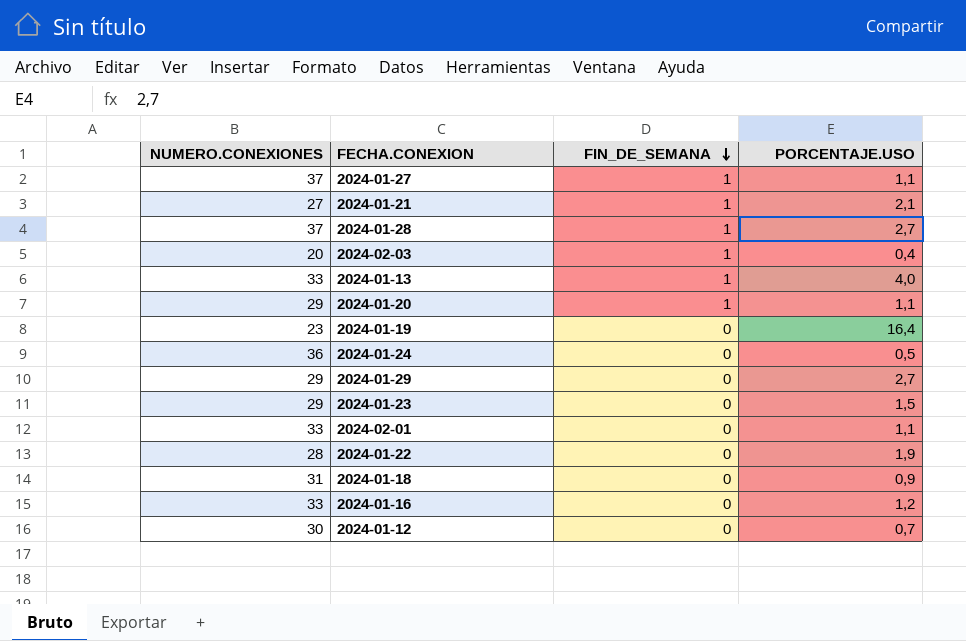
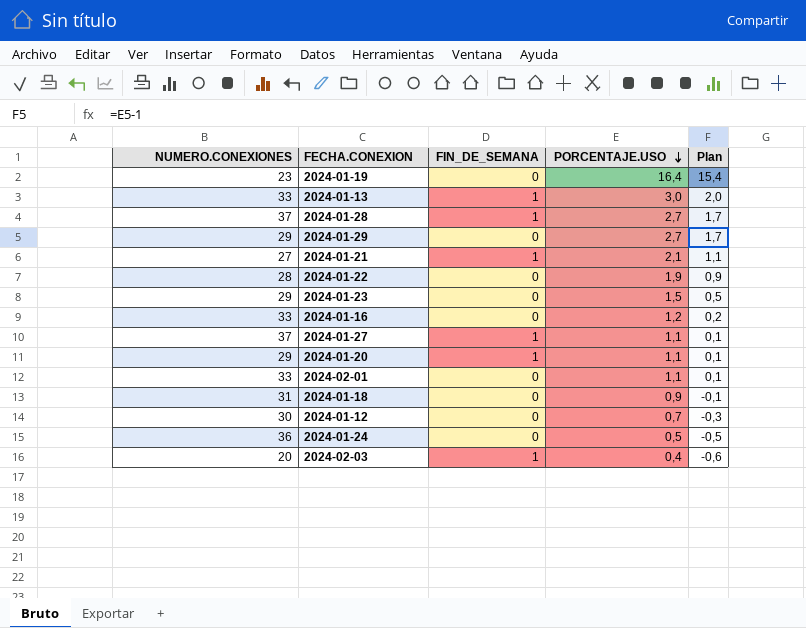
row order: FIN_DE_SEMANA descending -> PORCENTAJE.USO descending
column Plan | formula: none -> [PORCENTAJE.USO] - 1
2024-01-13 | PORCENTAJE.USO: 4,0 -> 3,0

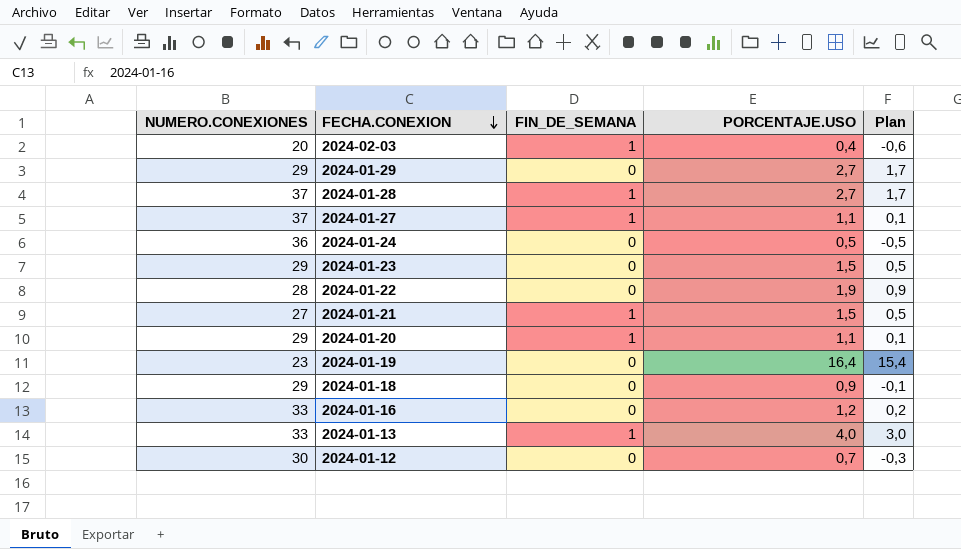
row order: PORCENTAJE.USO descending -> FECHA.CONEXION descending
row 2024-02-01: 33 | 0 | 1,1 | 0,1 -> none
2024-01-21 | PORCENTAJE.USO: 2,1 -> 1,5
2024-01-21 | Plan: 1,1 -> 0,5
2024-01-18 | NUMERO.CONEXIONES: 31 -> 29
2024-01-13 | PORCENTAJE.USO: 3,0 -> 4,0
2024-01-13 | Plan: 2,0 -> 3,0

